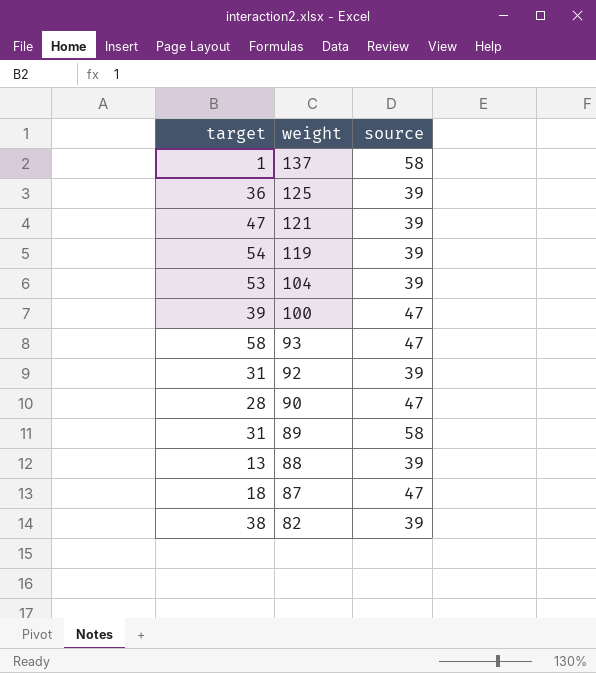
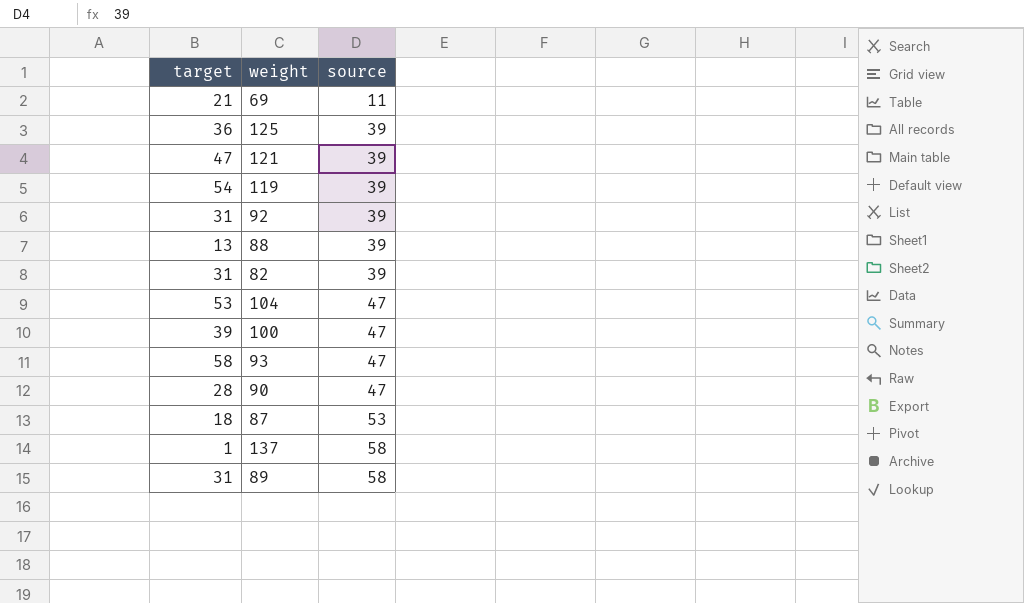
row order: weight descending -> source ascending
row 69: none -> 21 | 11
82 | target: 38 -> 31
104 | source: 39 -> 47
87 | source: 47 -> 53

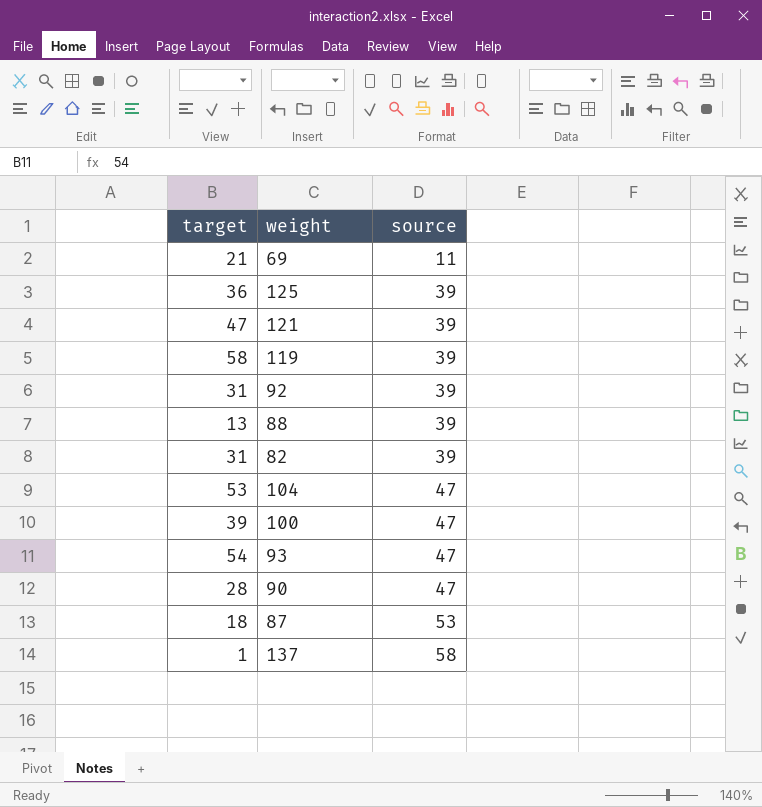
row 89: 31 | 58 -> none
119 | target: 54 -> 58
93 | target: 58 -> 54

